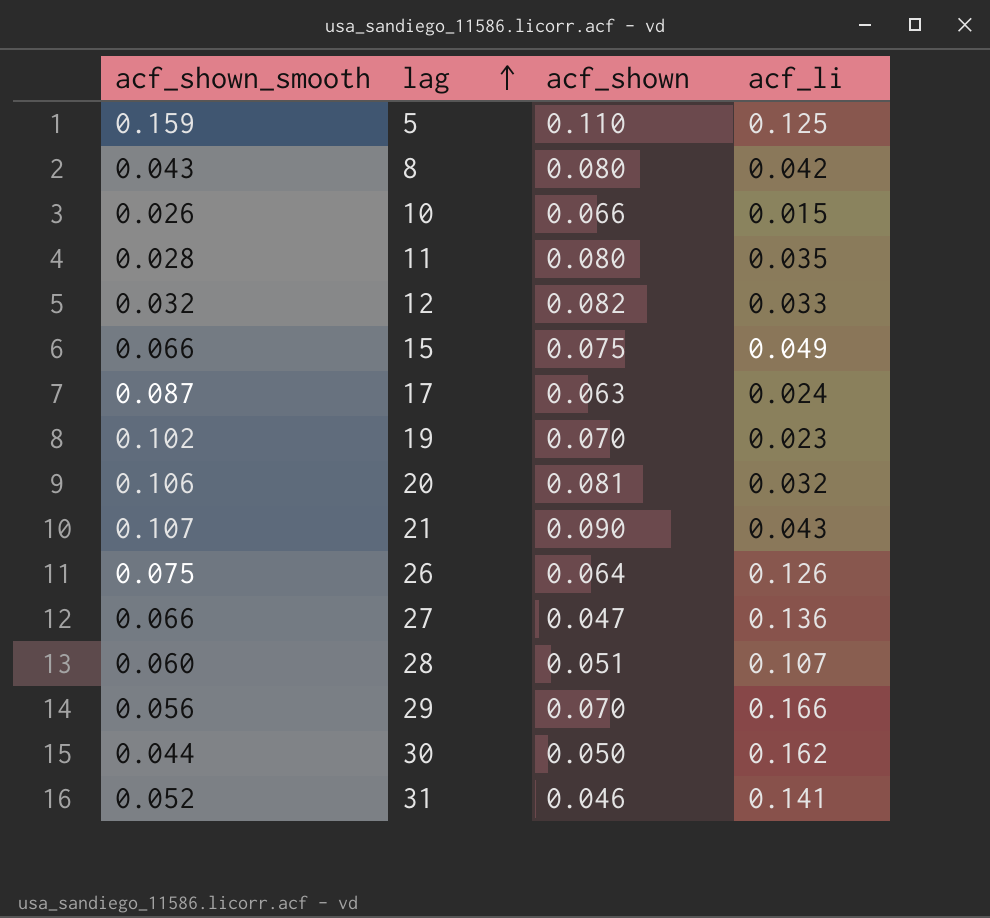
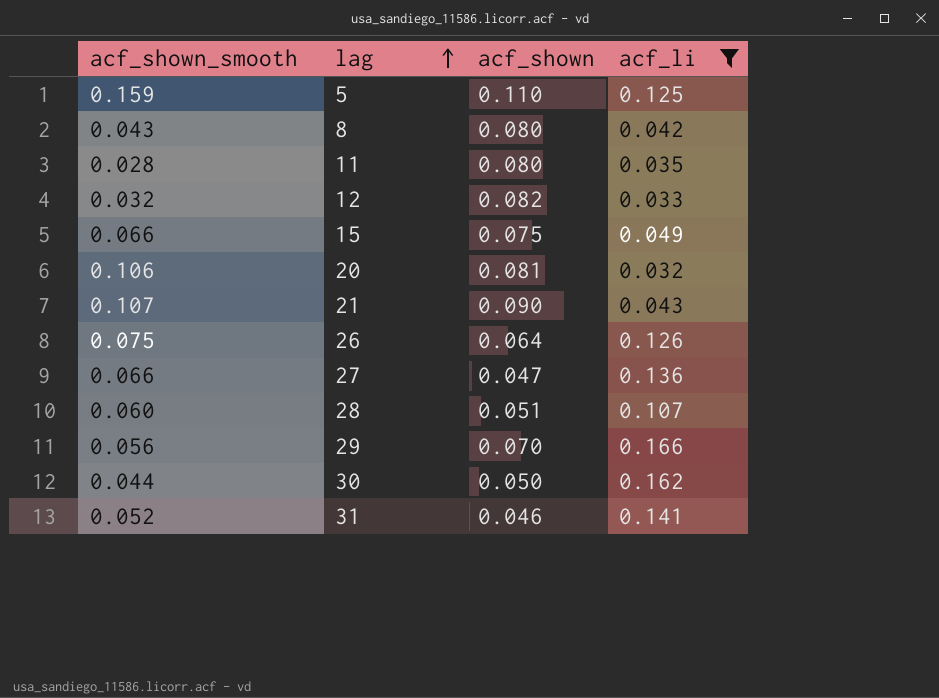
filter: none -> acf_li >= 0.032

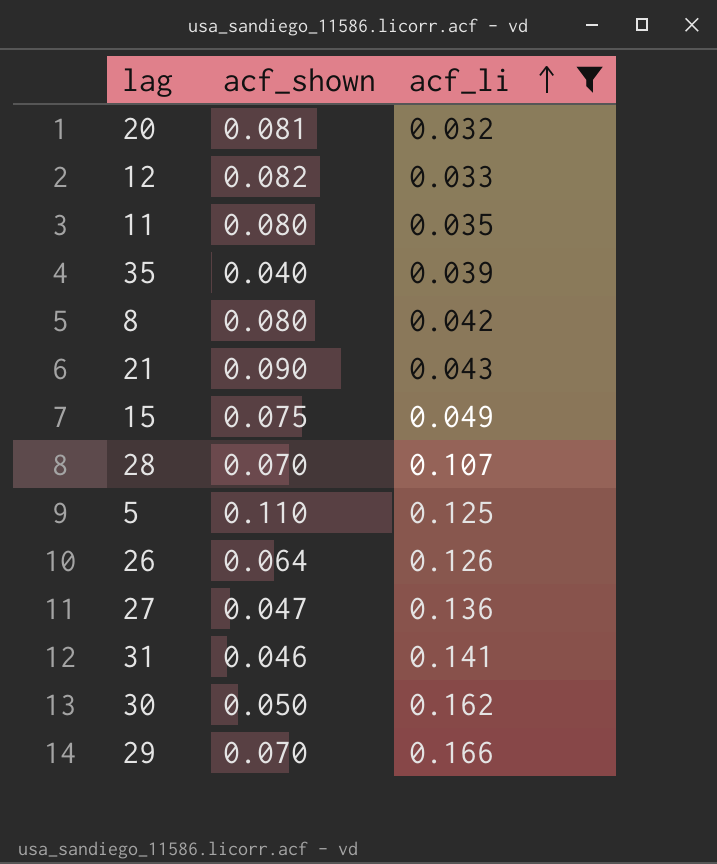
row order: lag ascending -> acf_li ascending
column acf_shown_smooth | position: 1 -> none
row 35: none -> 0.040 | 0.039
28 | acf_shown: 0.051 -> 0.070

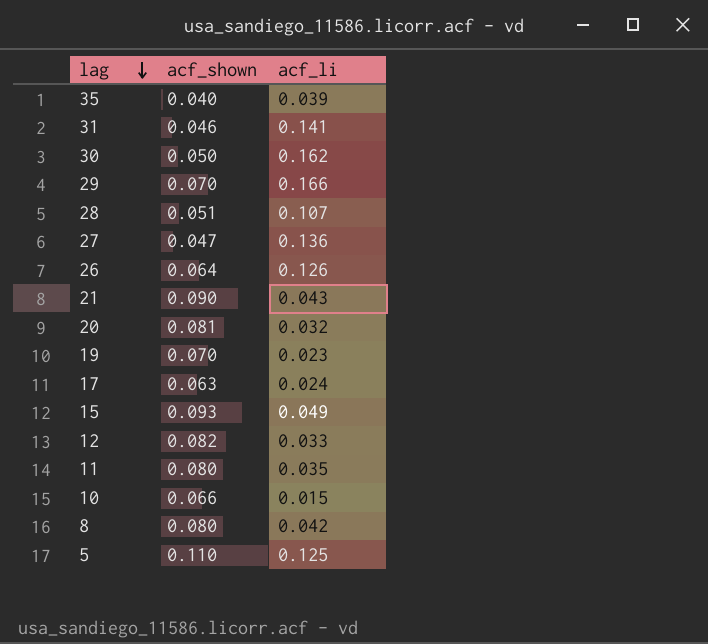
filter: acf_li >= 0.032 -> none
row order: acf_li ascending -> lag descending
28 | acf_shown: 0.070 -> 0.051
15 | acf_shown: 0.075 -> 0.093

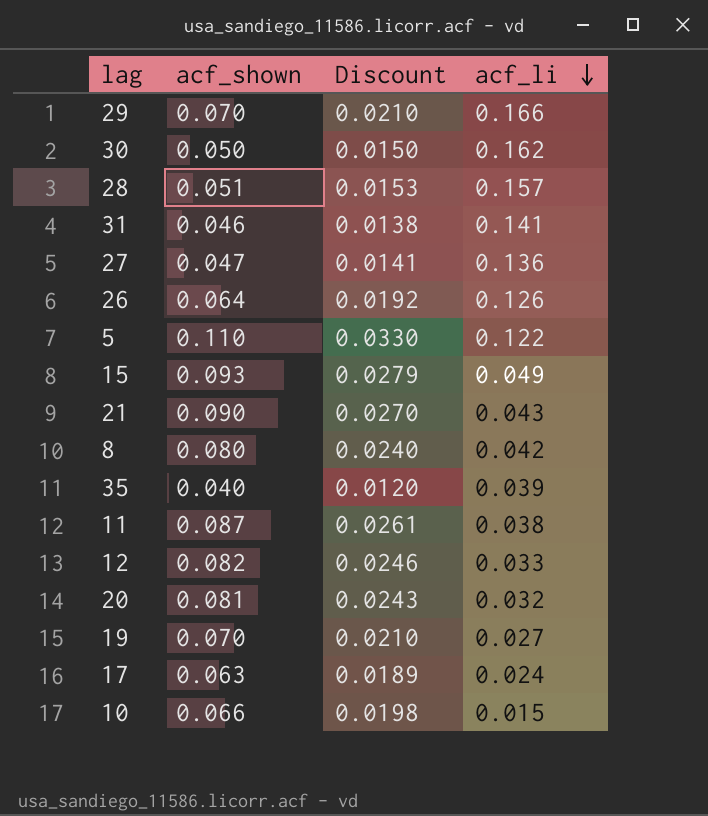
row order: lag descending -> acf_li descending
column Discount | formula: none -> [acf_shown] * 0.3
28 | acf_li: 0.107 -> 0.157
5 | acf_li: 0.125 -> 0.122
11 | acf_shown: 0.080 -> 0.087
11 | acf_li: 0.035 -> 0.038
19 | acf_li: 0.023 -> 0.027

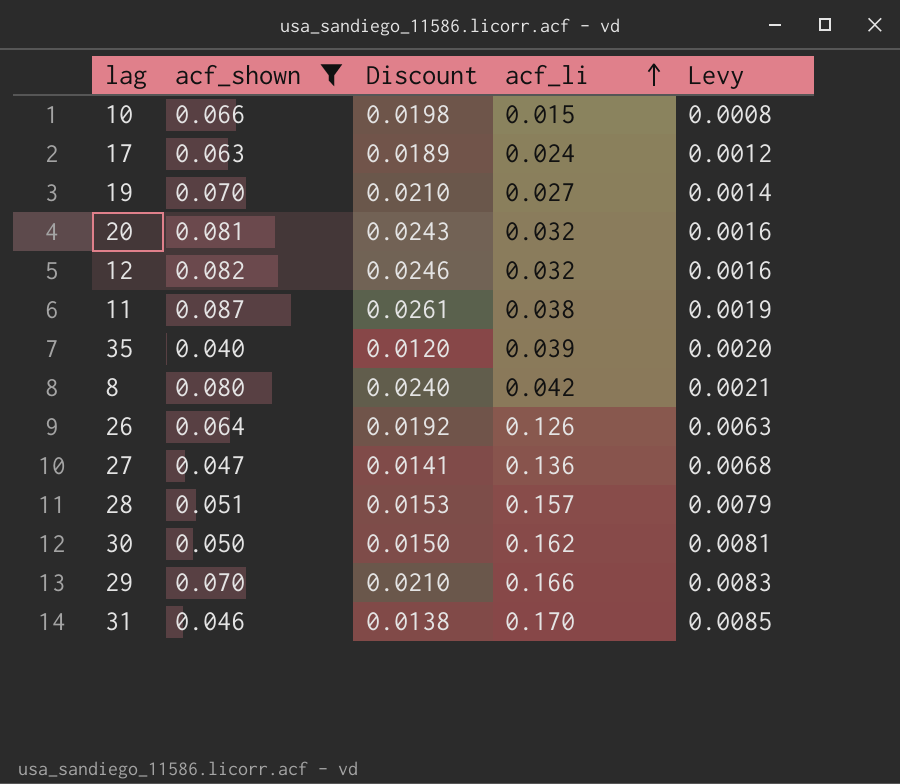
filter: none -> acf_shown <= 0.087
row order: acf_li descending -> acf_li ascending
column Levy | formula: none -> [acf_li] * 0.05
12 | acf_li: 0.033 -> 0.032
31 | acf_li: 0.141 -> 0.170

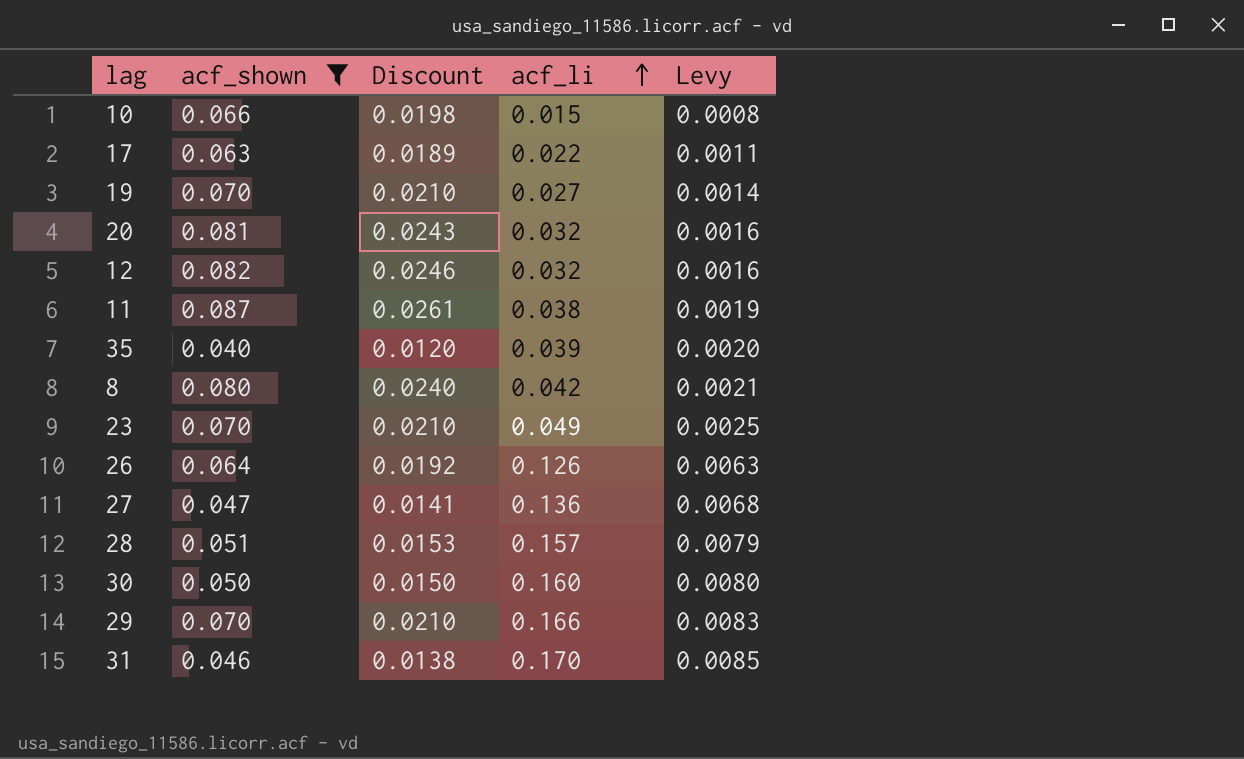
17 | acf_li: 0.024 -> 0.022
17 | Levy: 0.0012 -> 0.0011
row 23: none -> 0.070 | 0.0210 | 0.049 | 0.0025
30 | acf_li: 0.162 -> 0.160
30 | Levy: 0.0081 -> 0.0080

